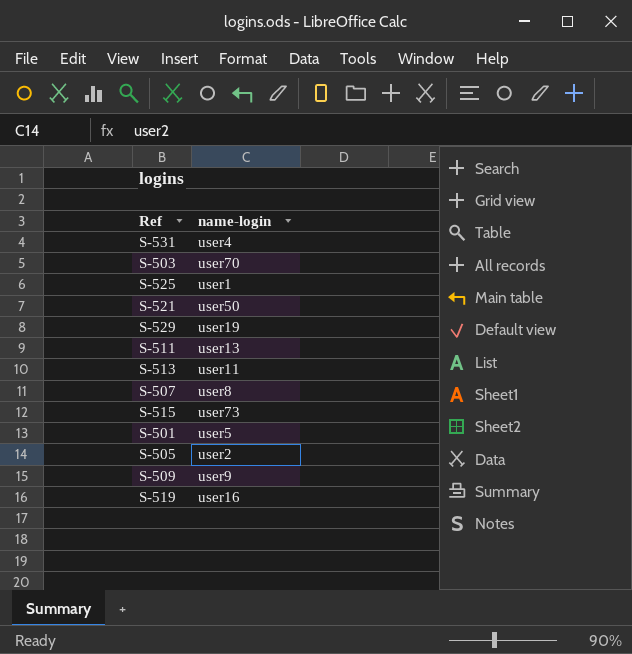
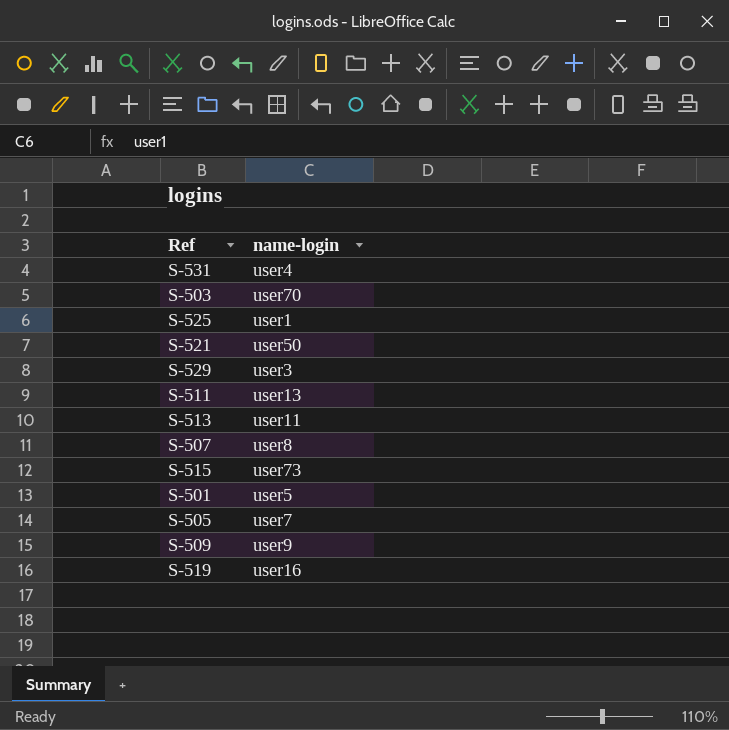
S-529 | name-login: user19 -> user3
S-505 | name-login: user2 -> user7

